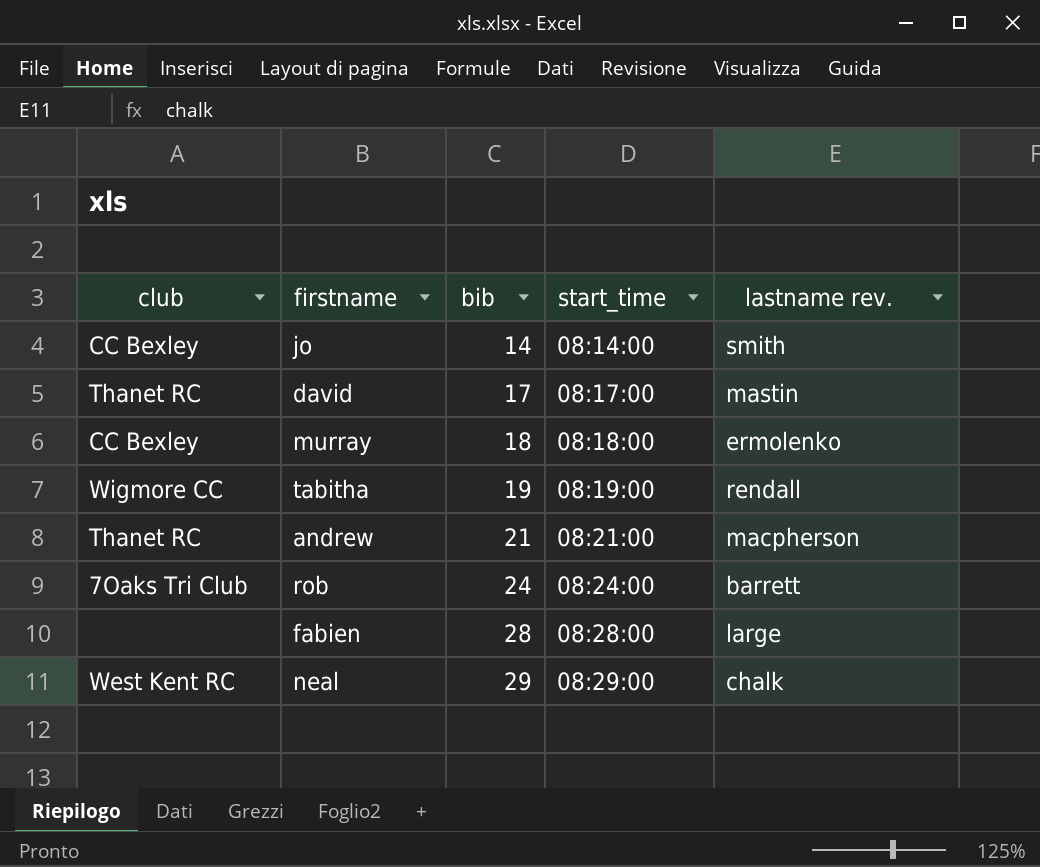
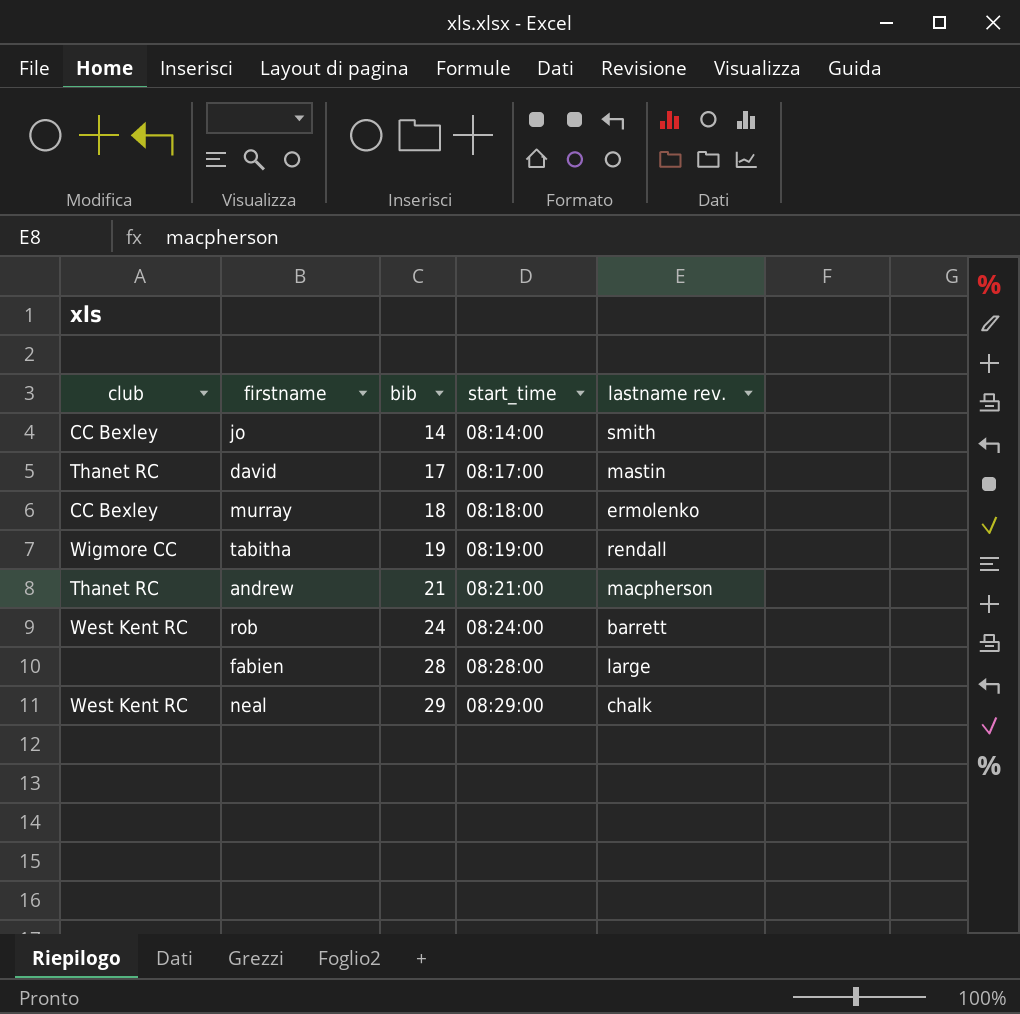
rob | club: 7Oaks Tri Club -> West Kent RC

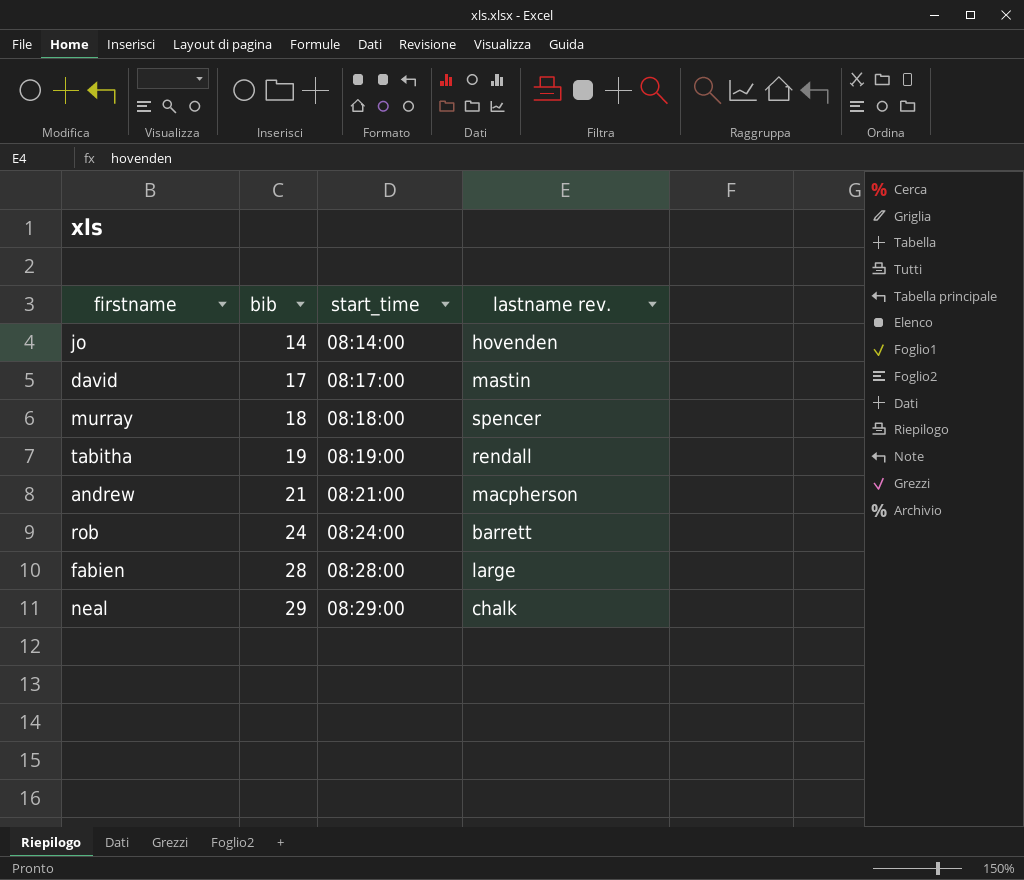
column club | position: 1 -> none
jo | lastname rev.: smith -> hovenden
murray | lastname rev.: ermolenko -> spencer

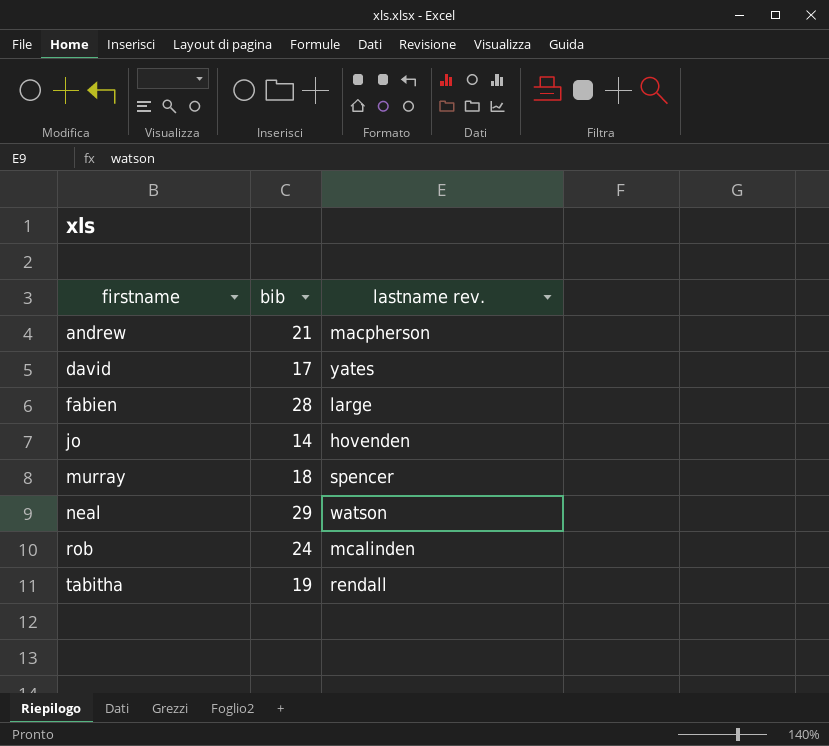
row order: bib ascending -> firstname ascending
column start_time | position: 3 -> none
david | lastname rev.: mastin -> yates
neal | lastname rev.: chalk -> watson
rob | lastname rev.: barrett -> mcalinden

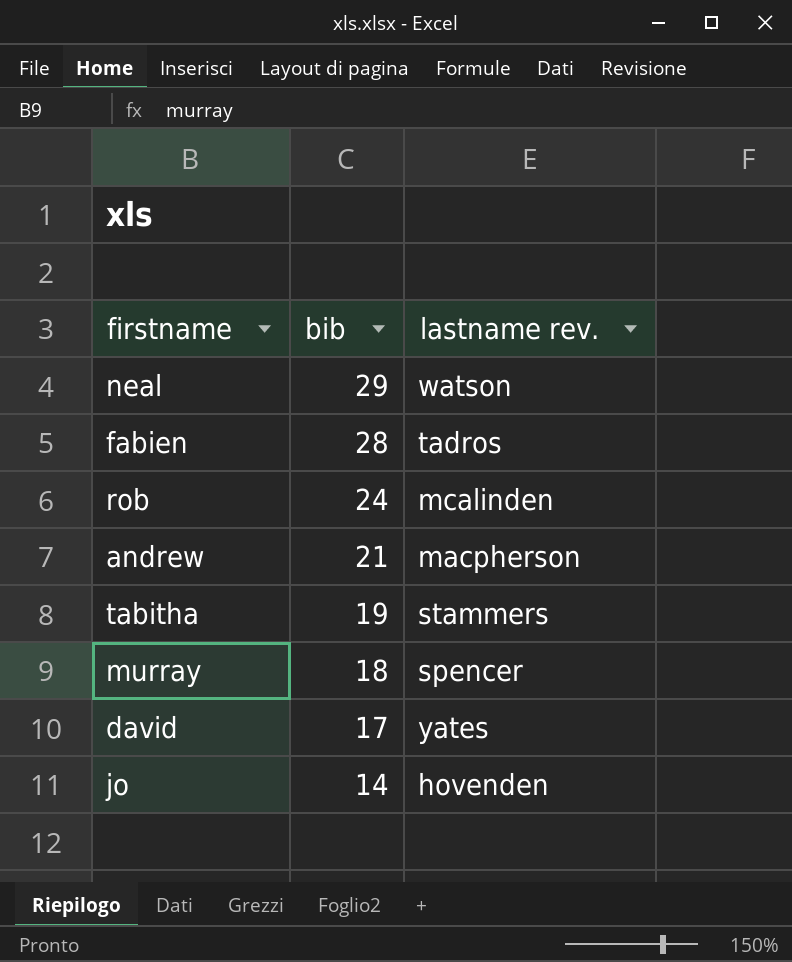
row order: firstname ascending -> bib descending
fabien | lastname rev.: large -> tadros
tabitha | lastname rev.: rendall -> stammers

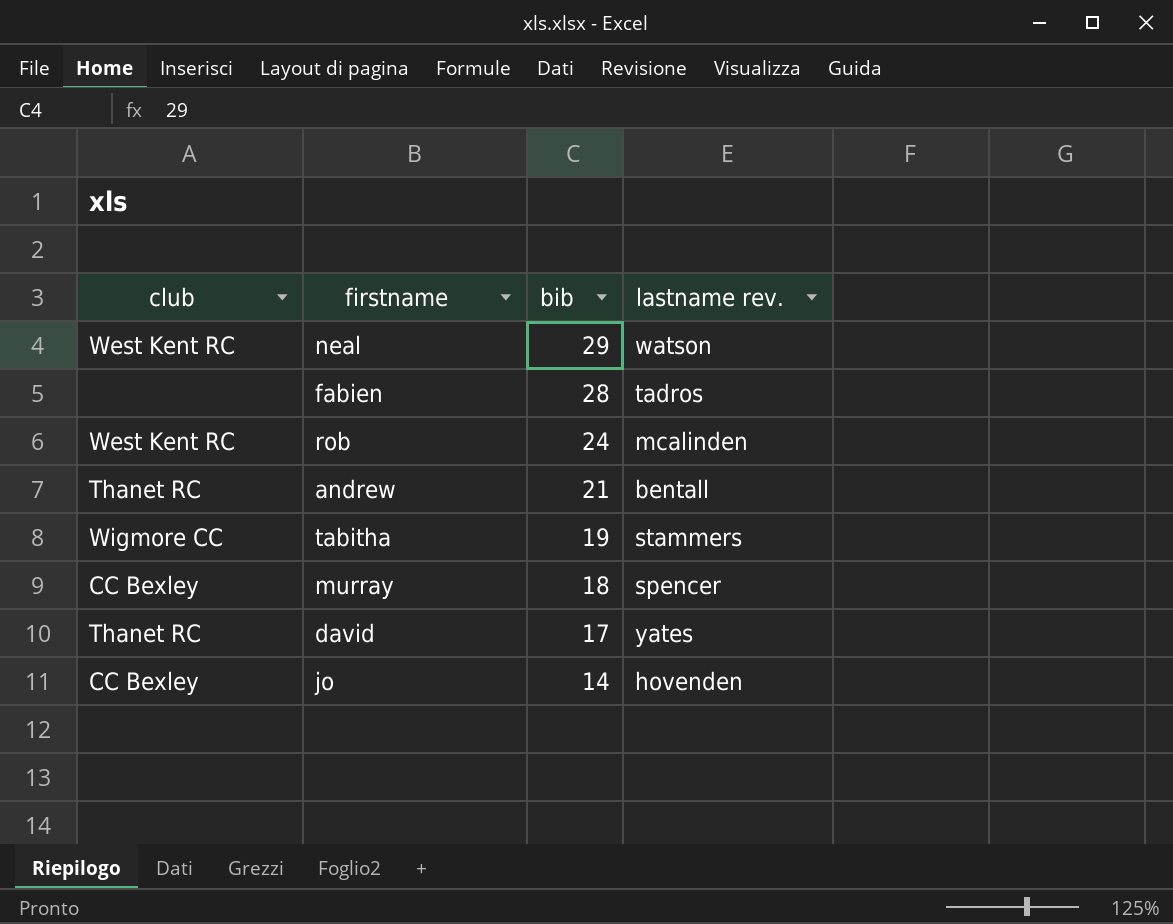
column club | position: none -> 1
andrew | lastname rev.: macpherson -> bentall

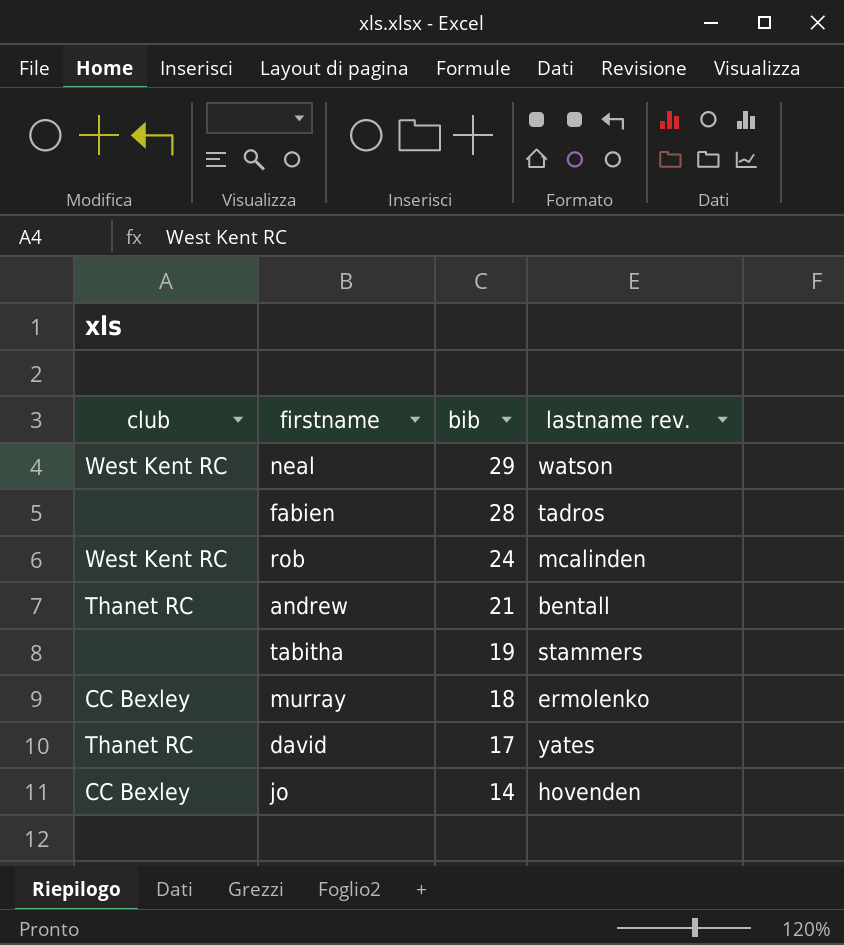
tabitha | club: Wigmore CC -> none
murray | lastname rev.: spencer -> ermolenko

